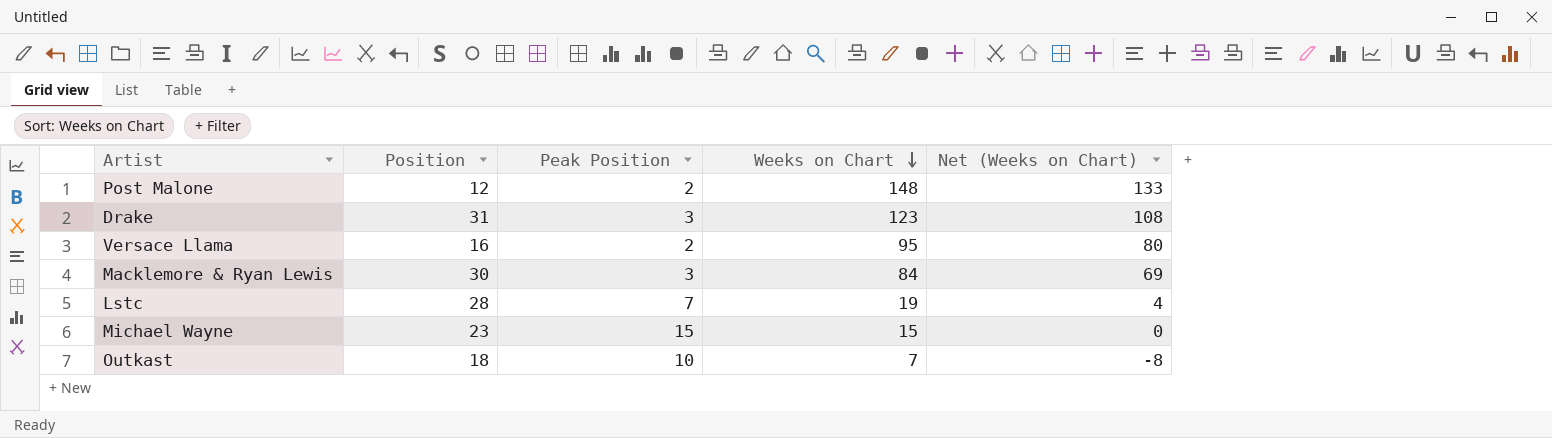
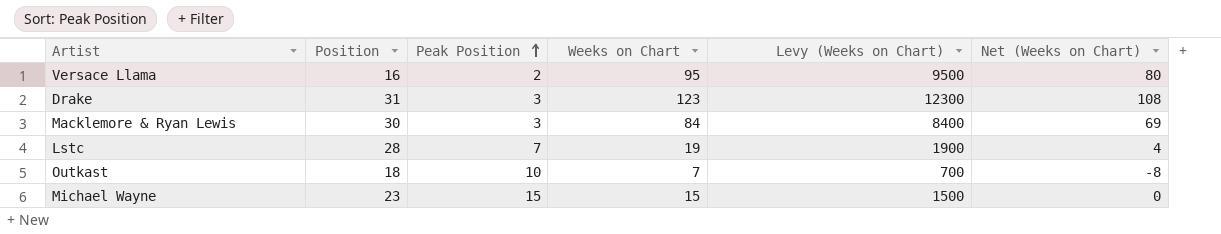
row order: Weeks on Chart descending -> Peak Position ascending
column Levy (Weeks on Chart) | formula: none -> [Weeks on Chart] * 100
row Post Malone: 12 | 2 | 148 | 133 -> none

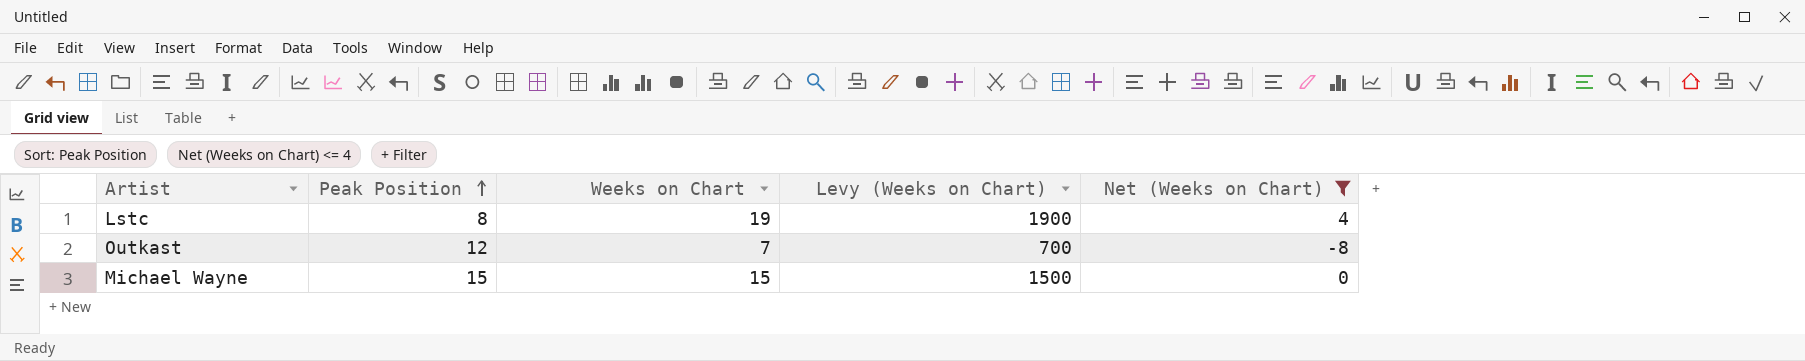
filter: none -> Net (Weeks on Chart) <= 4
column Position | position: 2 -> none
Lstc | Peak Position: 7 -> 8
Outkast | Peak Position: 10 -> 12

